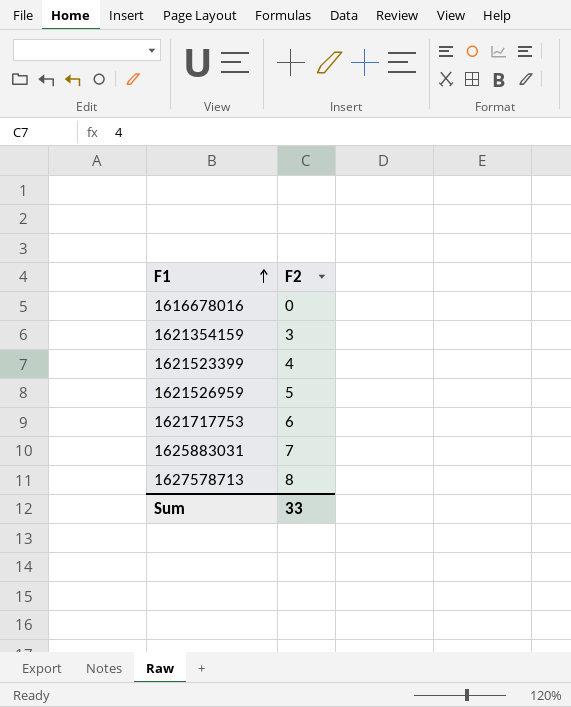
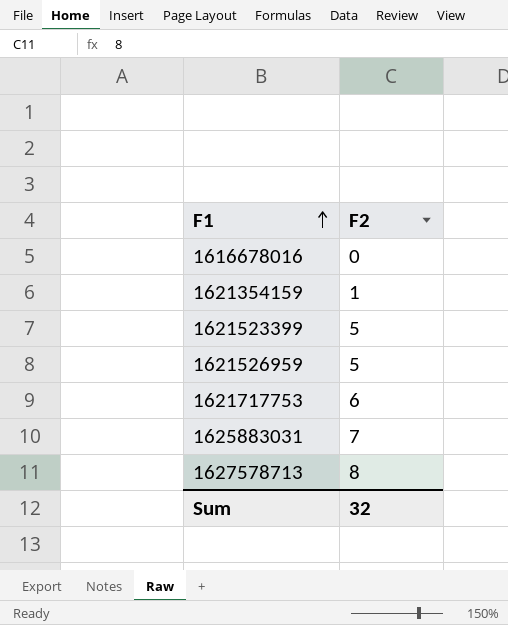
1621354159 | F2: 3 -> 1
1621523399 | F2: 4 -> 5
Sum | F2: 33 -> 32

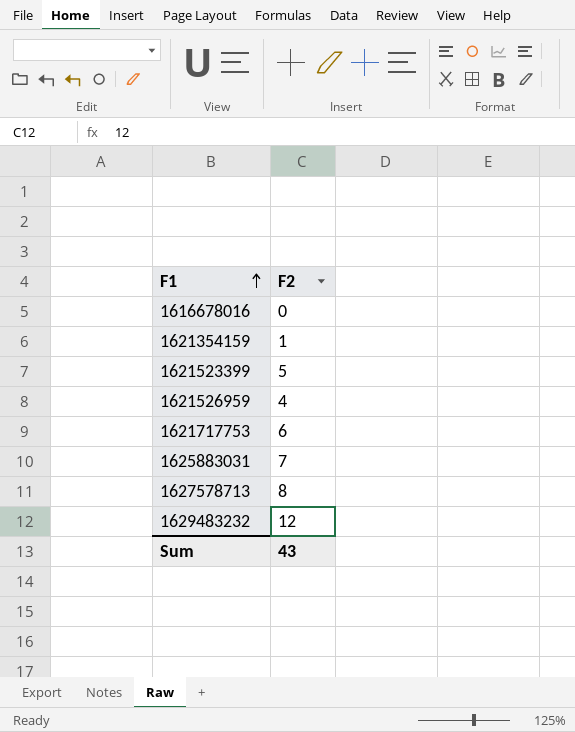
1621526959 | F2: 5 -> 4
row 1629483232: none -> 12
Sum | F2: 32 -> 43

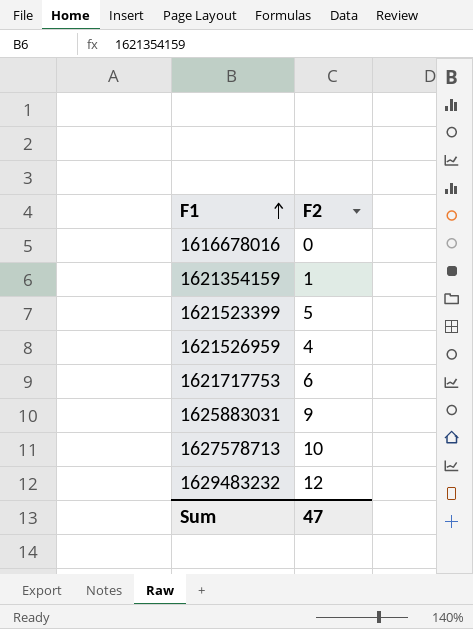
1625883031 | F2: 7 -> 9
1627578713 | F2: 8 -> 10
Sum | F2: 43 -> 47

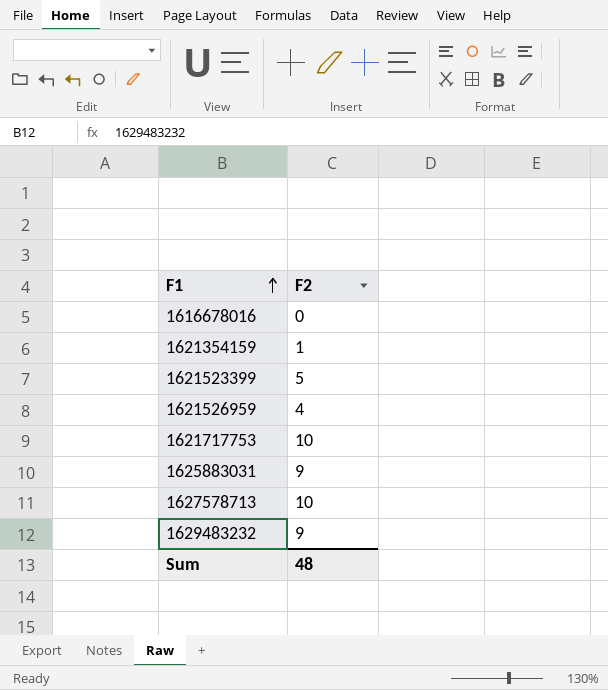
1621717753 | F2: 6 -> 10
1629483232 | F2: 12 -> 9
Sum | F2: 47 -> 48

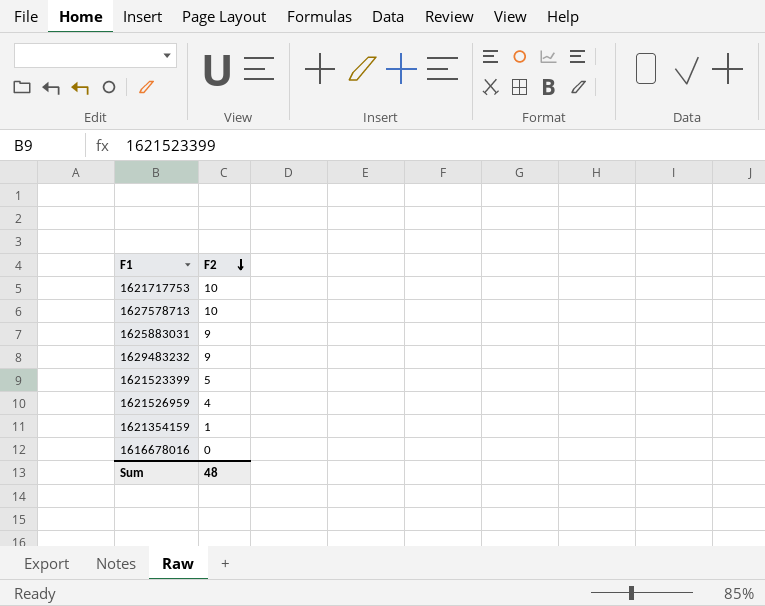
row order: F1 ascending -> F2 descending

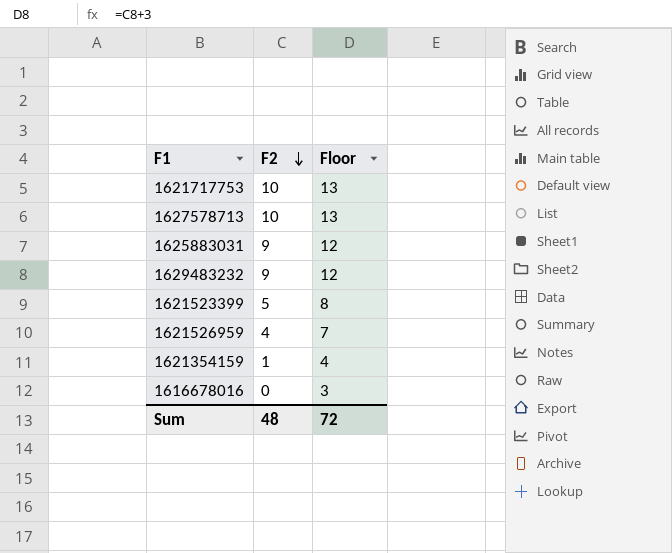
column Floor | formula: none -> [F2] + 3

